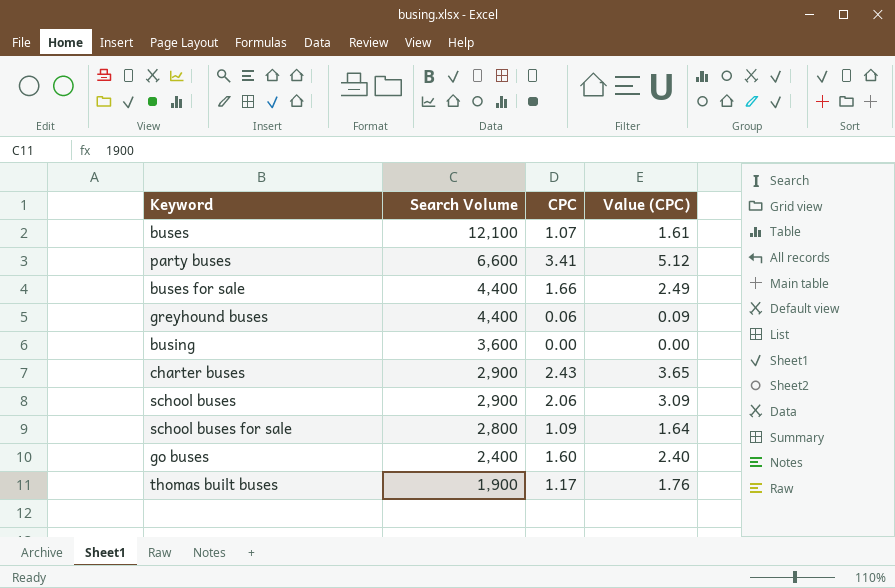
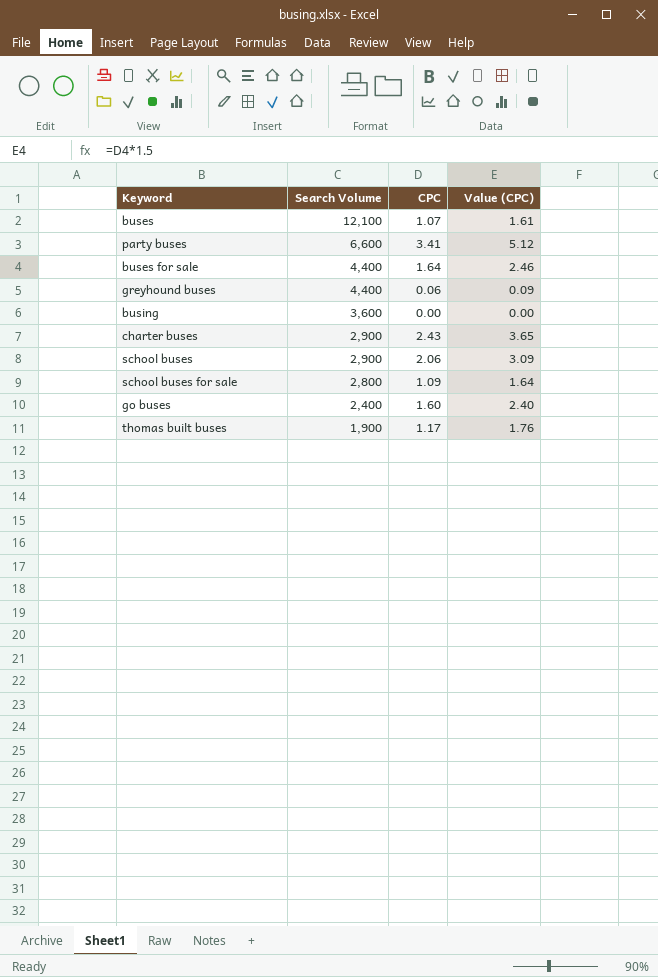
buses for sale | CPC: 1.66 -> 1.64
buses for sale | Value (CPC): 2.49 -> 2.46

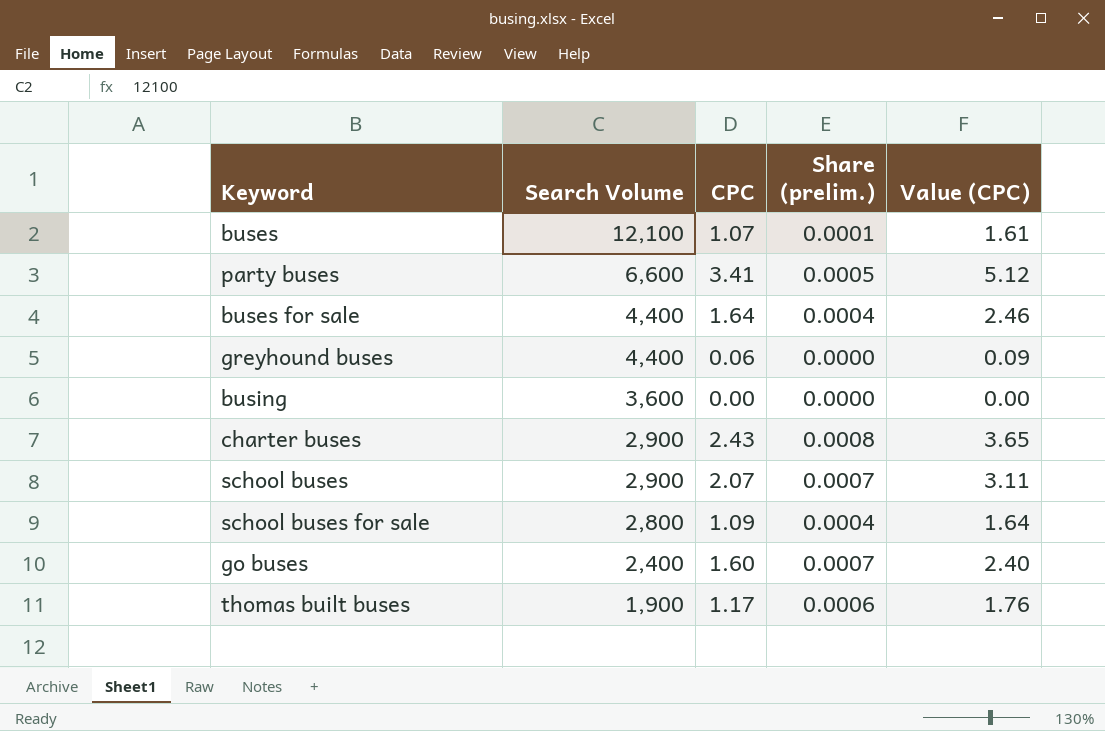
column Share (prelim.) | formula: none -> [CPC] / [Search Volume]
school buses | CPC: 2.06 -> 2.07
school buses | Value (CPC): 3.09 -> 3.11

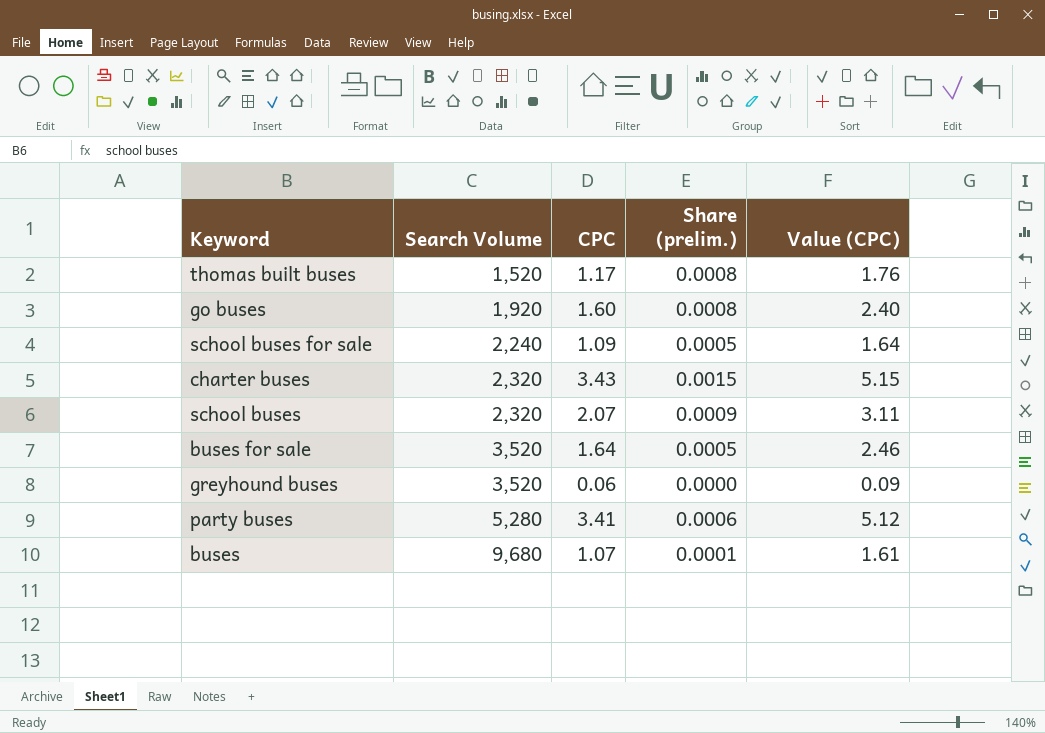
row order: Search Volume descending -> Search Volume ascending
row busing: 3,600 | 0.00 | 0.0000 | 0.00 -> none
thomas built buses | Search Volume: 1,900 -> 1,520
thomas built buses | Share (prelim.): 0.0006 -> 0.0008
go buses | Search Volume: 2,400 -> 1,920
go buses | Share (prelim.): 0.0007 -> 0.0008
school buses for sale | Search Volume: 2,800 -> 2,240
school buses for sale | Share (prelim.): 0.0004 -> 0.0005
charter buses | Search Volume: 2,900 -> 2,320
charter buses | CPC: 2.43 -> 3.43
charter buses | Share (prelim.): 0.0008 -> 0.0015
charter buses | Value (CPC): 3.65 -> 5.15
school buses | Search Volume: 2,900 -> 2,320
school buses | Share (prelim.): 0.0007 -> 0.0009
buses for sale | Search Volume: 4,400 -> 3,520
buses for sale | Share (prelim.): 0.0004 -> 0.0005
greyhound buses | Search Volume: 4,400 -> 3,520
party buses | Search Volume: 6,600 -> 5,280
party buses | Share (prelim.): 0.0005 -> 0.0006
buses | Search Volume: 12,100 -> 9,680

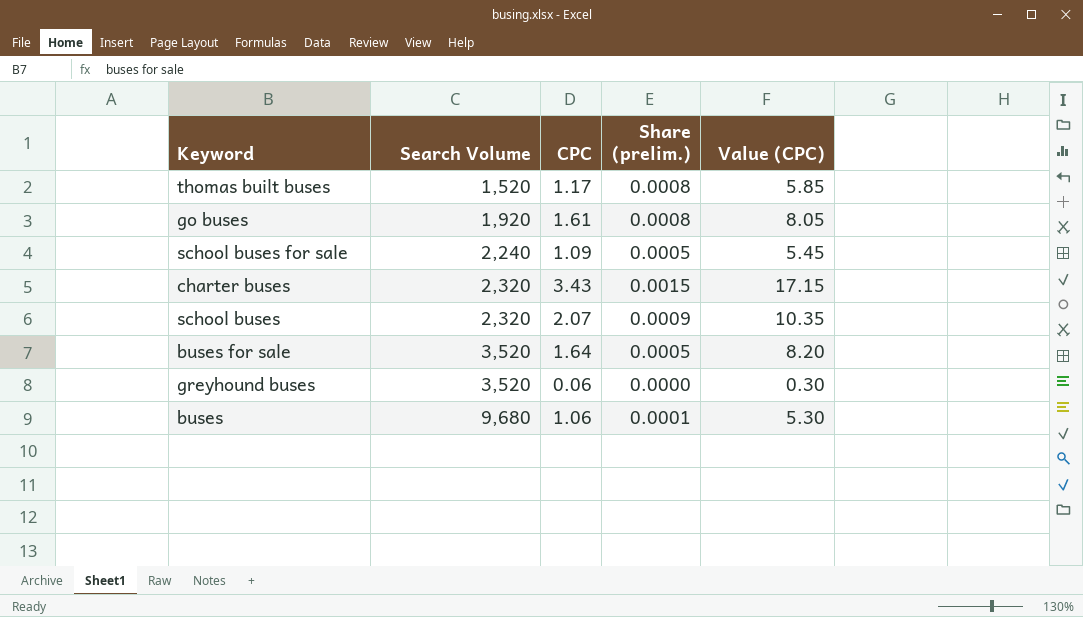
column Value (CPC) | formula: [CPC] * 1.5 -> [CPC] * 5
row party buses: 5,280 | 3.41 | 0.0006 | 5.12 -> none
go buses | CPC: 1.60 -> 1.61
buses | CPC: 1.07 -> 1.06

